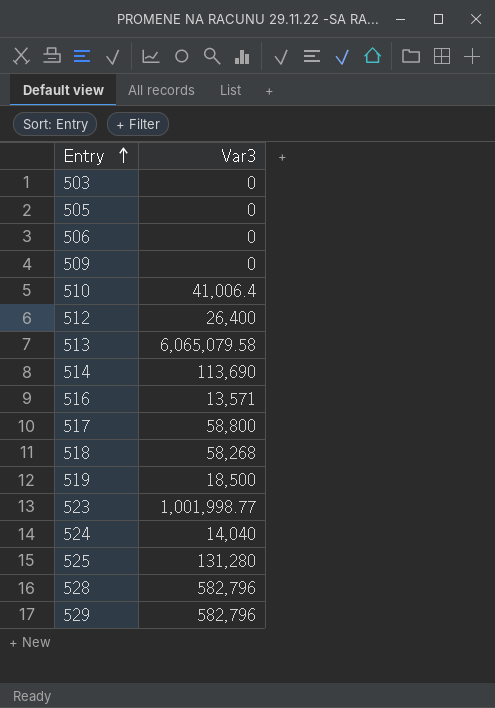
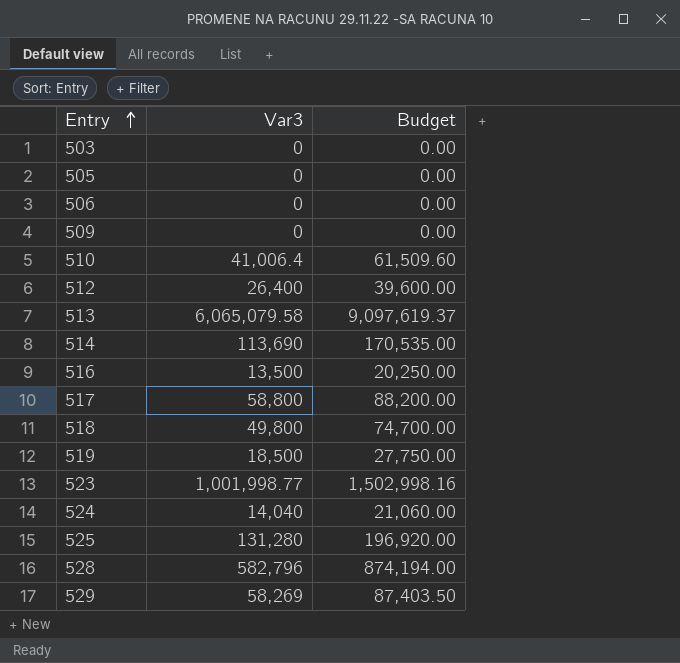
column Budget | formula: none -> [Var3] * 1.5
516 | Var3: 13,571 -> 13,500
518 | Var3: 58,268 -> 49,800
529 | Var3: 582,796 -> 58,269

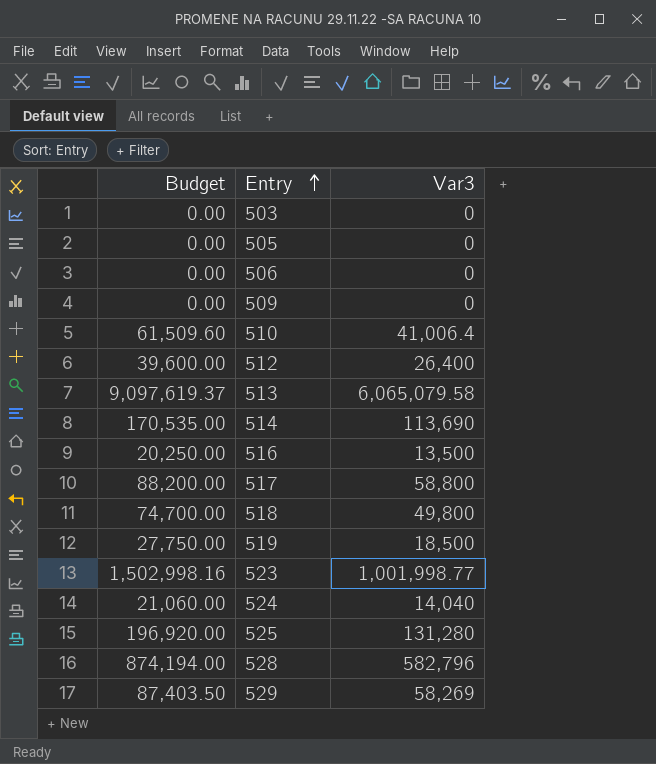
column Budget | position: 3 -> 1

